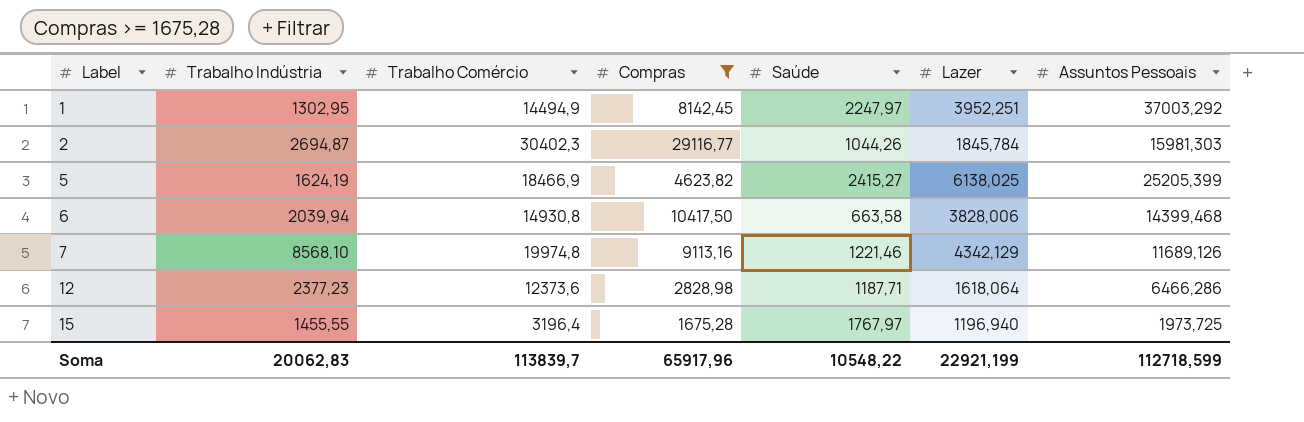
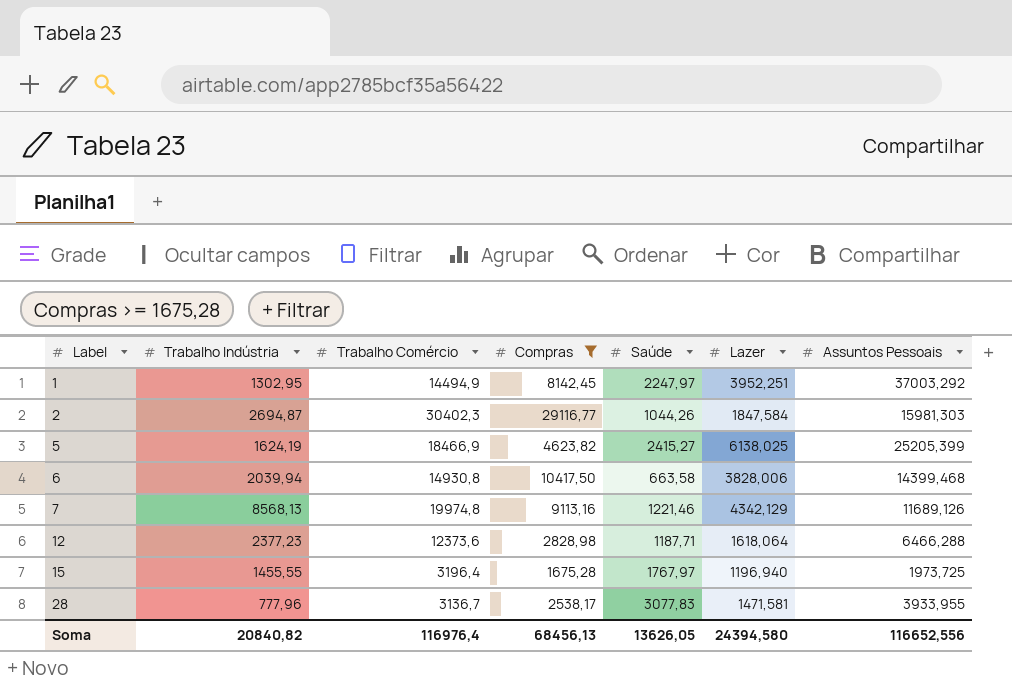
2 | Lazer: 1845,784 -> 1847,584
7 | Trabalho Indústria: 8568,10 -> 8568,13
12 | Assuntos Pessoais: 6466,286 -> 6466,288
row 28: none -> 777,96 | 3136,7 | 2538,17 | 3077,83 | 1471,581 | 3933,955
Soma | Trabalho Indústria: 20062,83 -> 20840,82
Soma | Trabalho Comércio: 113839,7 -> 116976,4
Soma | Compras: 65917,96 -> 68456,13
Soma | Saúde: 10548,22 -> 13626,05
Soma | Lazer: 22921,199 -> 24394,580
Soma | Assuntos Pessoais: 112718,599 -> 116652,556

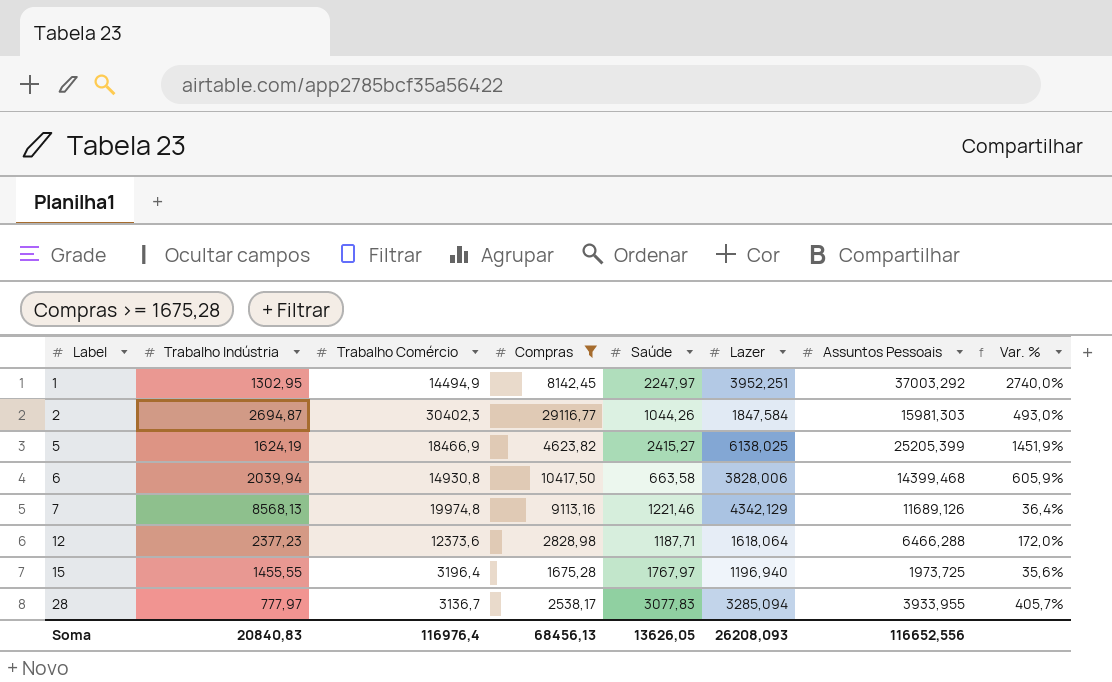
column Var. % | formula: none -> ([Assuntos Pessoais] - [Trabalho Indústria]) / [Trabalho Indústria]
28 | Trabalho Indústria: 777,96 -> 777,97
28 | Lazer: 1471,581 -> 3285,094
Soma | Trabalho Indústria: 20840,82 -> 20840,83
Soma | Lazer: 24394,580 -> 26208,093

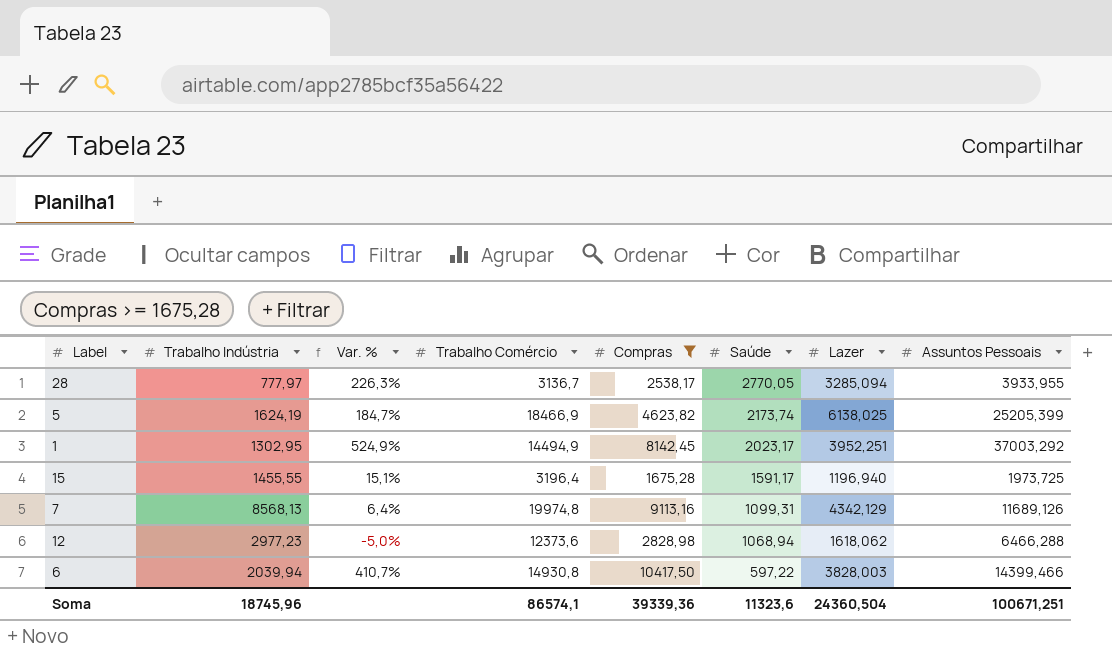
row order: Label ascending -> Saúde descending
column Var. % | formula: ([Assuntos Pessoais] - [Trabalho Indústria]) / [Trabalho Indústria] -> ([Compras] - [Trabalho Indústria]) / [Trabalho Indústria]
column Var. % | position: 8 -> 3
row 2: 2694,87 | 30402,3 | 29116,77 | 1044,26 | 1847,584 | 15981,303 | 493,0% -> none
28 | Saúde: 3077,83 -> 2770,05
5 | Saúde: 2415,27 -> 2173,74
1 | Saúde: 2247,97 -> 2023,17
15 | Saúde: 1767,97 -> 1591,17
7 | Saúde: 1221,46 -> 1099,31
12 | Trabalho Indústria: 2377,23 -> 2977,23
12 | Saúde: 1187,71 -> 1068,94
12 | Lazer: 1618,064 -> 1618,062
6 | Saúde: 663,58 -> 597,22
6 | Lazer: 3828,006 -> 3828,003
6 | Assuntos Pessoais: 14399,468 -> 14399,466
Soma | Trabalho Indústria: 20840,83 -> 18745,96
Soma | Trabalho Comércio: 116976,4 -> 86574,1
Soma | Compras: 68456,13 -> 39339,36
Soma | Saúde: 13626,05 -> 11323,6
Soma | Lazer: 26208,093 -> 24360,504
Soma | Assuntos Pessoais: 116652,556 -> 100671,251

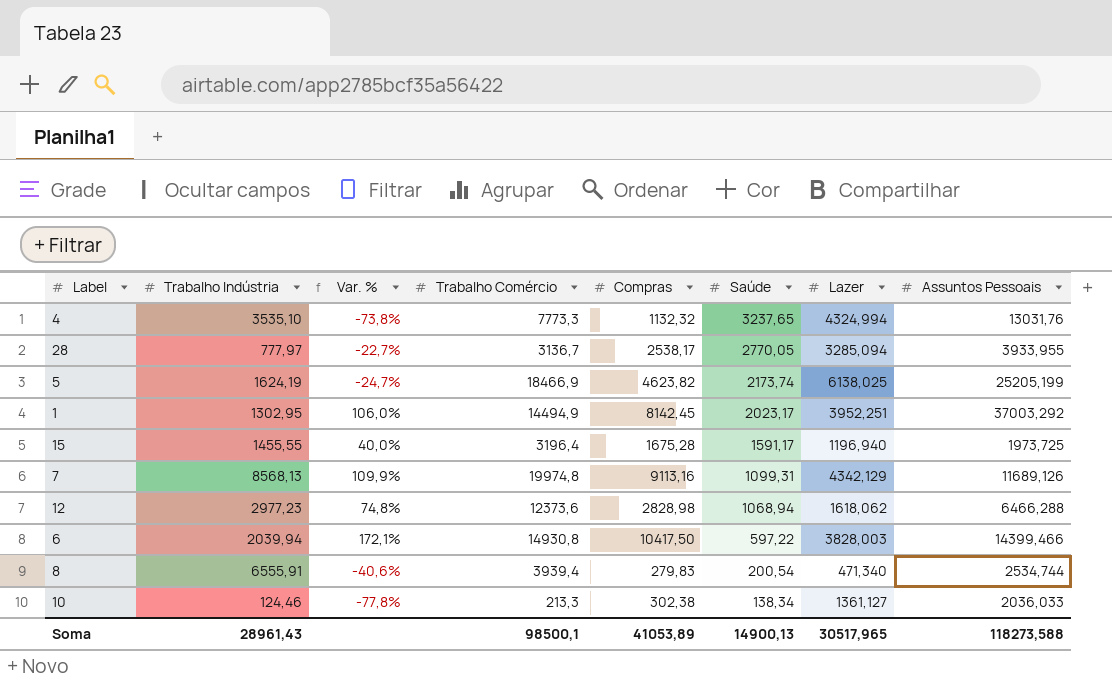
filter: Compras >= 1675,28 -> none
column Var. % | formula: ([Compras] - [Trabalho Indústria]) / [Trabalho Indústria] -> ([Compras] - [Lazer]) / [Lazer]
5 | Assuntos Pessoais: 25205,399 -> 25205,199
Soma | Trabalho Indústria: 18745,96 -> 28961,43
Soma | Trabalho Comércio: 86574,1 -> 98500,1
Soma | Compras: 39339,36 -> 41053,89
Soma | Saúde: 11323,6 -> 14900,13
Soma | Lazer: 24360,504 -> 30517,965
Soma | Assuntos Pessoais: 100671,251 -> 118273,588

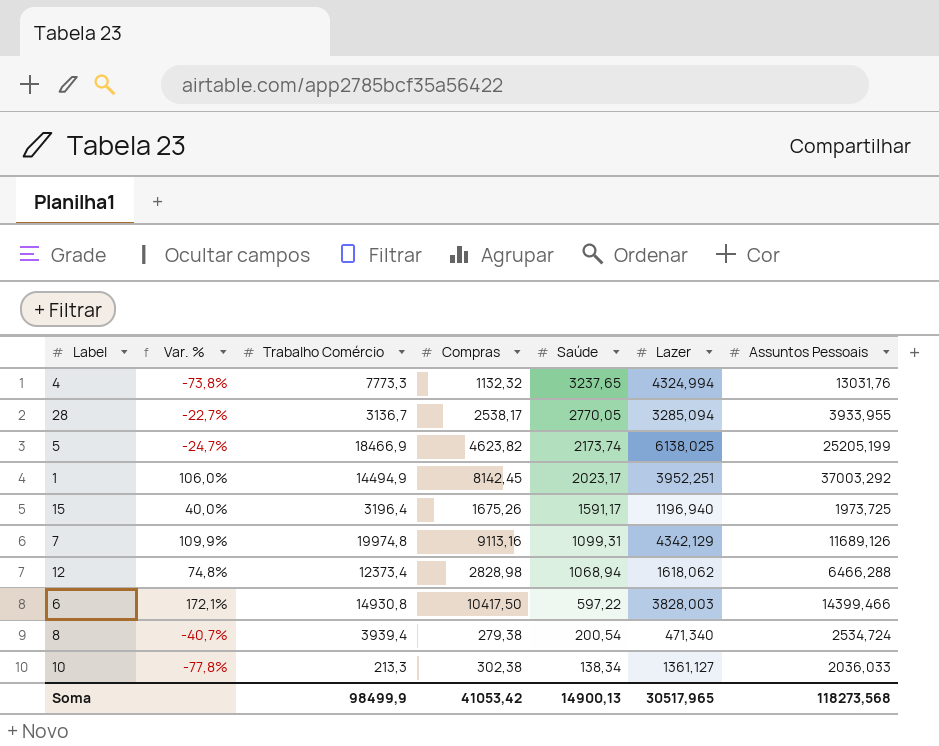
column Trabalho Indústria | position: 2 -> none
15 | Compras: 1675,28 -> 1675,26
12 | Trabalho Comércio: 12373,6 -> 12373,4
8 | Var. %: -40,6% -> -40,7%
8 | Compras: 279,83 -> 279,38
8 | Assuntos Pessoais: 2534,744 -> 2534,724
Soma | Trabalho Comércio: 98500,1 -> 98499,9
Soma | Compras: 41053,89 -> 41053,42
Soma | Assuntos Pessoais: 118273,588 -> 118273,568

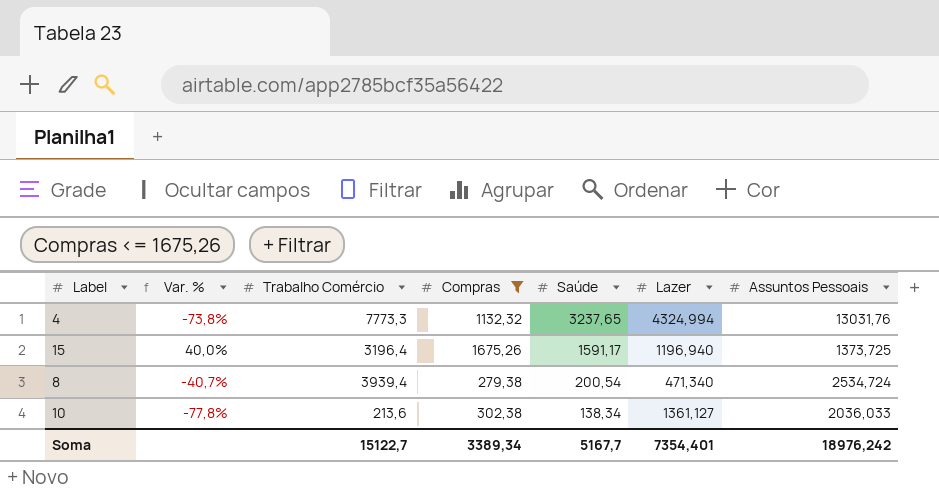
filter: none -> Compras <= 1675,26
15 | Assuntos Pessoais: 1973,725 -> 1373,725
10 | Trabalho Comércio: 213,3 -> 213,6
Soma | Trabalho Comércio: 98499,9 -> 15122,7
Soma | Compras: 41053,42 -> 3389,34
Soma | Saúde: 14900,13 -> 5167,7
Soma | Lazer: 30517,965 -> 7354,401
Soma | Assuntos Pessoais: 118273,568 -> 18976,242

